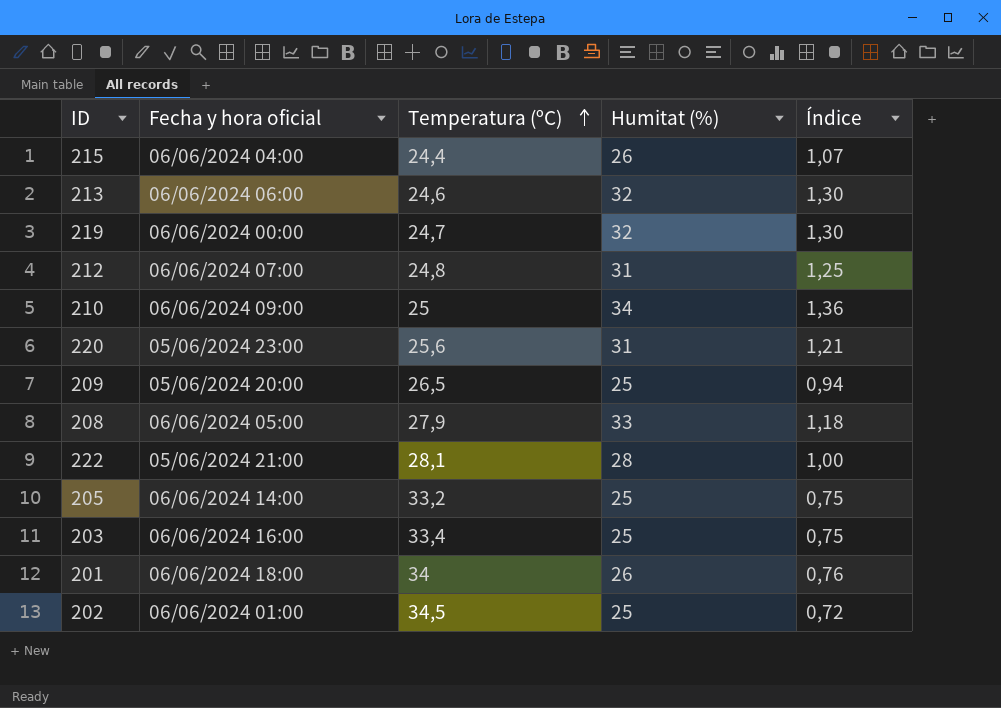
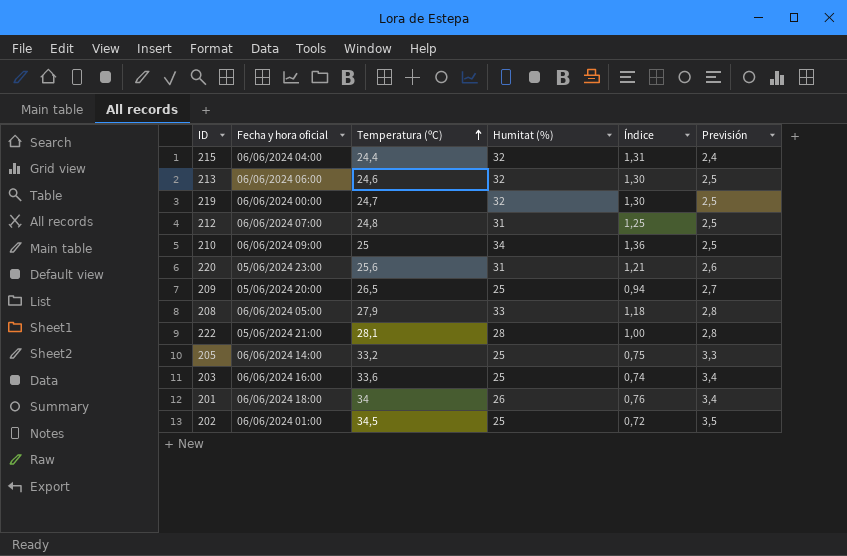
column Previsión | formula: none -> [Temperatura (ºC)] * 0,1
215 | Humitat (%): 26 -> 32
215 | Índice: 1,07 -> 1,31
203 | Temperatura (ºC): 33,4 -> 33,6
203 | Índice: 0,75 -> 0,74

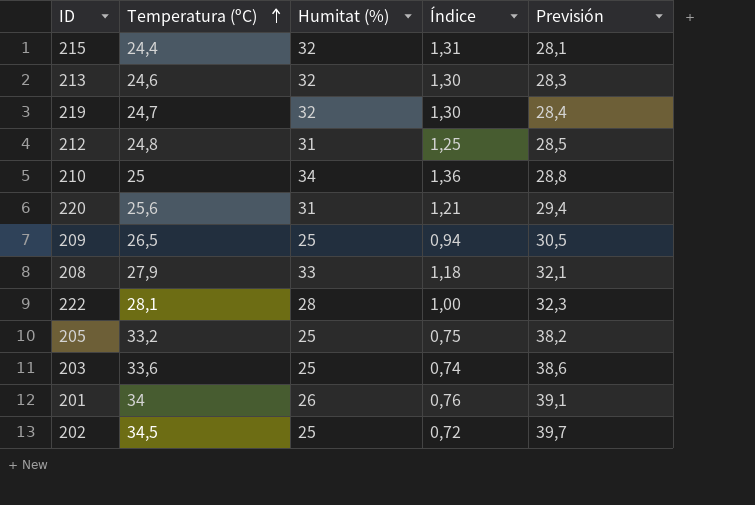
column Fecha y hora oficial | position: 2 -> none
column Previsión | formula: [Temperatura (ºC)] * 0,1 -> [Temperatura (ºC)] * 1,15

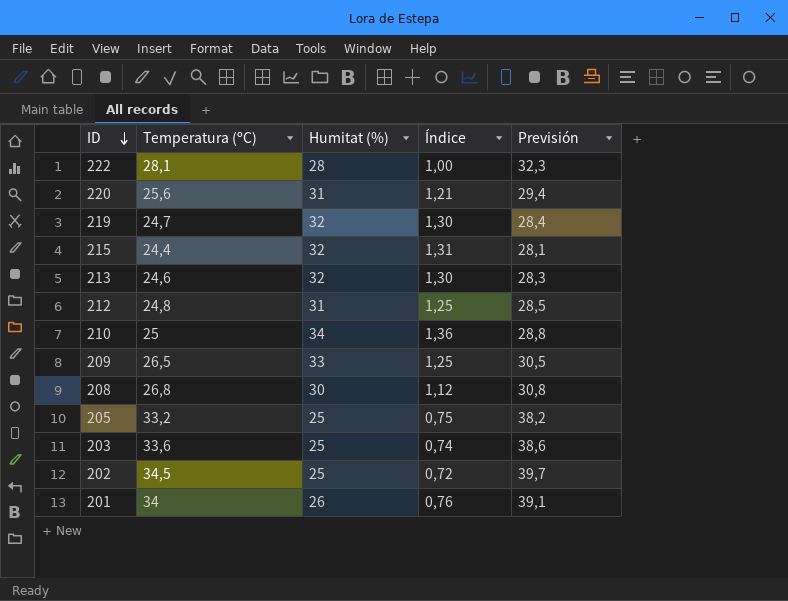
row order: Temperatura (ºC) ascending -> ID descending
209 | Humitat (%): 25 -> 33
209 | Índice: 0,94 -> 1,25
208 | Temperatura (ºC): 27,9 -> 26,8
208 | Humitat (%): 33 -> 30
208 | Índice: 1,18 -> 1,12
208 | Previsión: 32,1 -> 30,8

